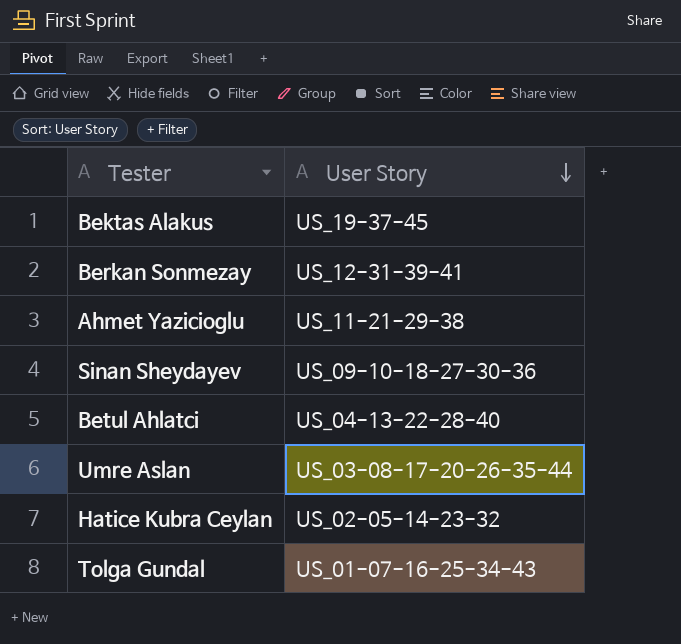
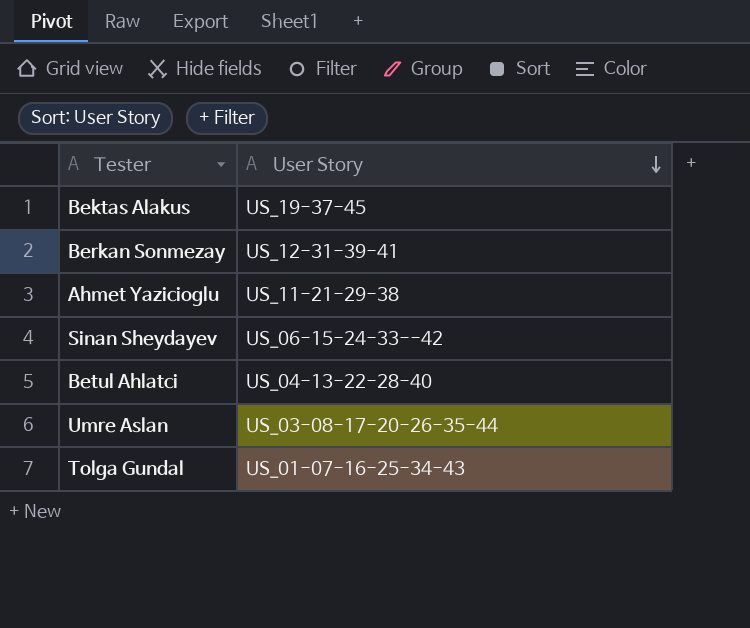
row Hatice Kubra Ceylan: US_02-05-14-23-32 -> none
Sinan Sheydayev | User Story: US_09-10-18-27-30-36 -> US_06-15-24-33--42

